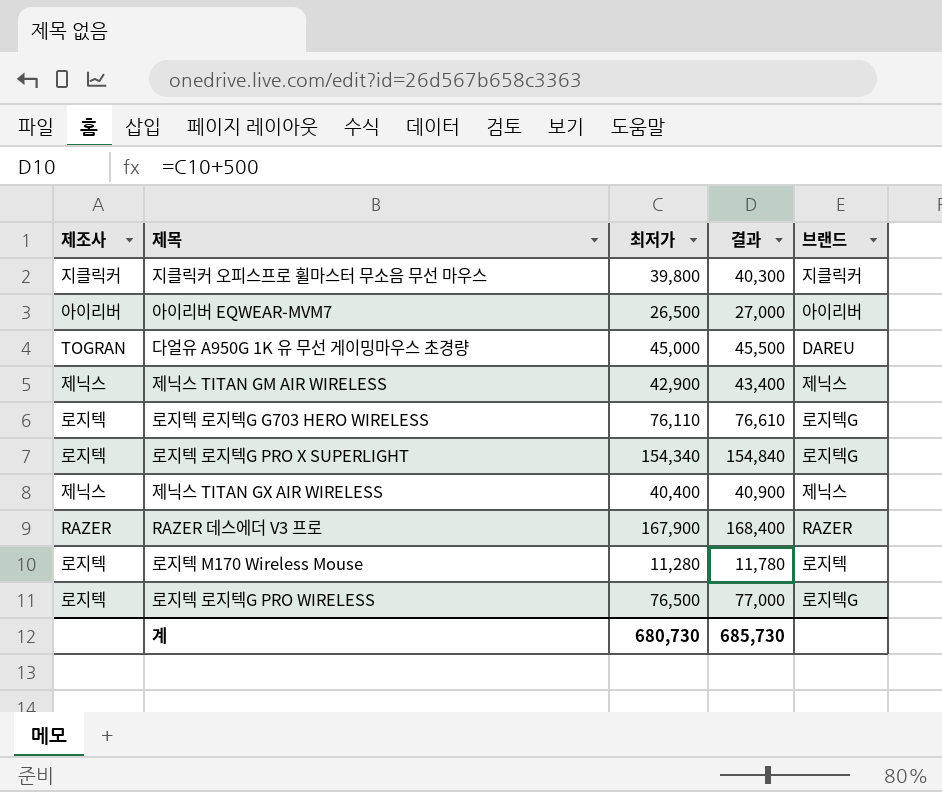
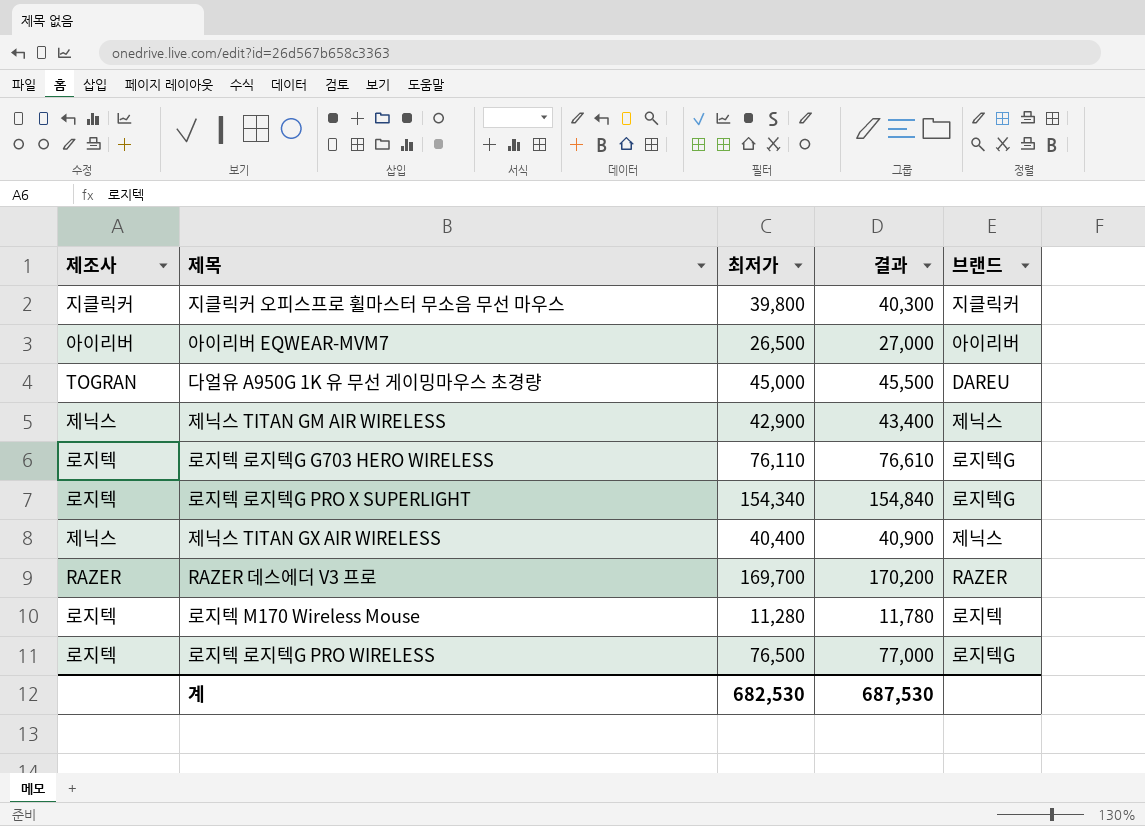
RAZER 데스에더 V3 프로 | 최저가: 167,900 -> 169,700
RAZER 데스에더 V3 프로 | 결과: 168,400 -> 170,200
계 | 최저가: 680,730 -> 682,530
계 | 결과: 685,730 -> 687,530

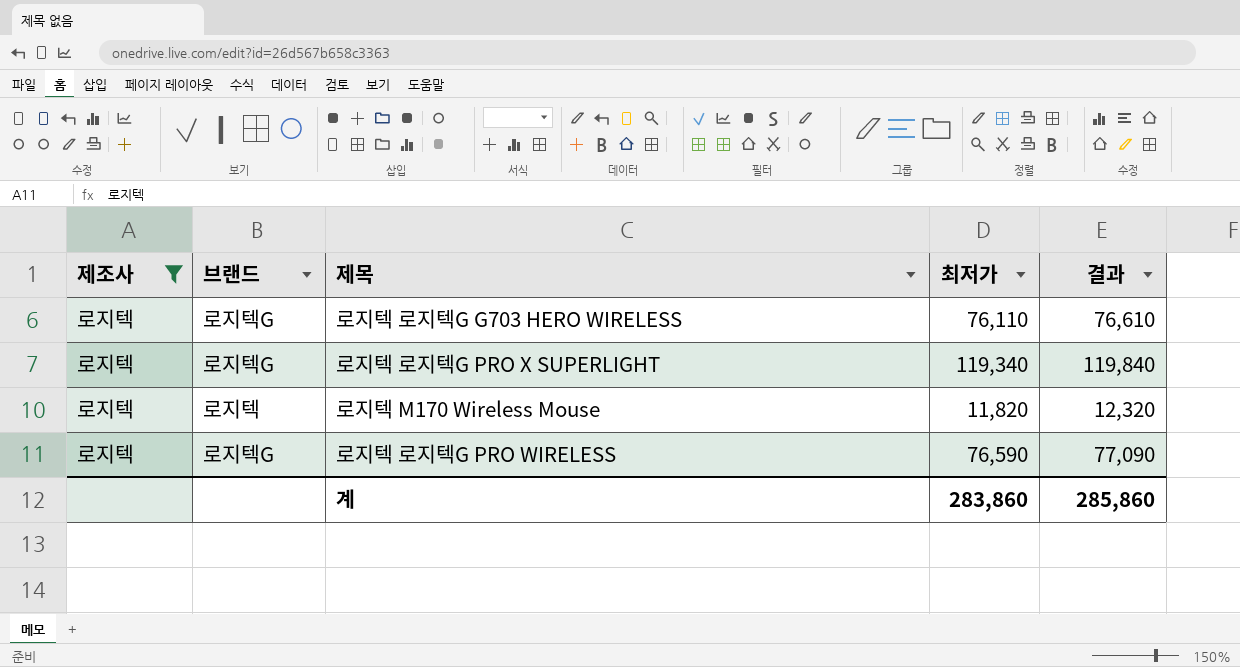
filter: none -> 제조사 = 로지텍
column 브랜드 | position: 5 -> 2
로지텍 로지텍G PRO X SUPERLIGHT | 최저가: 154,340 -> 119,340
로지텍 로지텍G PRO X SUPERLIGHT | 결과: 154,840 -> 119,840
로지텍 M170 Wireless Mouse | 최저가: 11,280 -> 11,820
로지텍 M170 Wireless Mouse | 결과: 11,780 -> 12,320
로지텍 로지텍G PRO WIRELESS | 최저가: 76,500 -> 76,590
로지텍 로지텍G PRO WIRELESS | 결과: 77,000 -> 77,090
계 | 최저가: 682,530 -> 283,860
계 | 결과: 687,530 -> 285,860

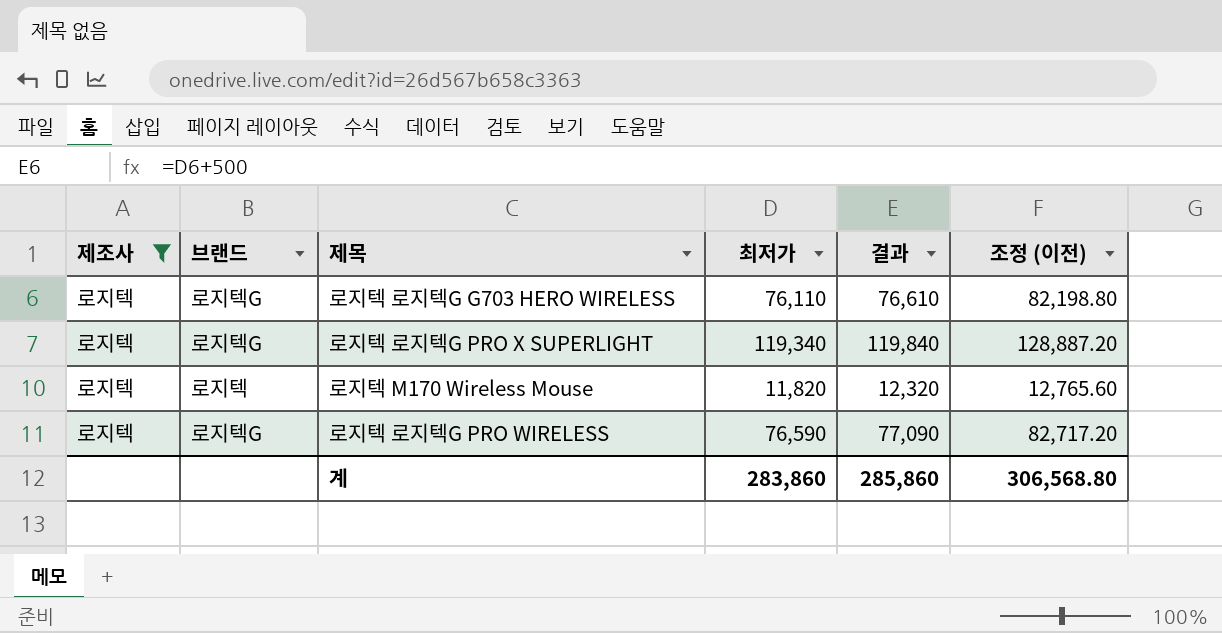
column 조정 (이전) | formula: none -> [최저가] * 1.08

